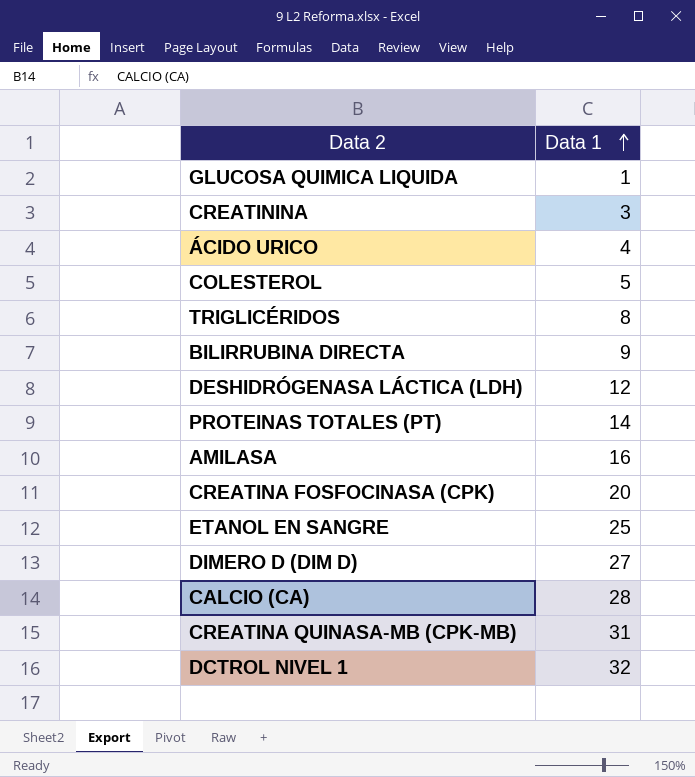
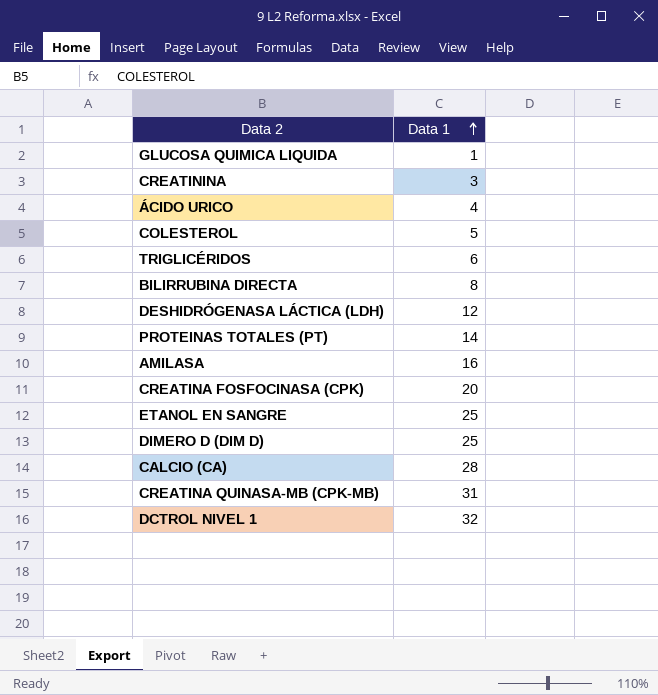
TRIGLICÉRIDOS | Data 1: 8 -> 6
BILIRRUBINA DIRECTA | Data 1: 9 -> 8
DIMERO D (DIM D) | Data 1: 27 -> 25

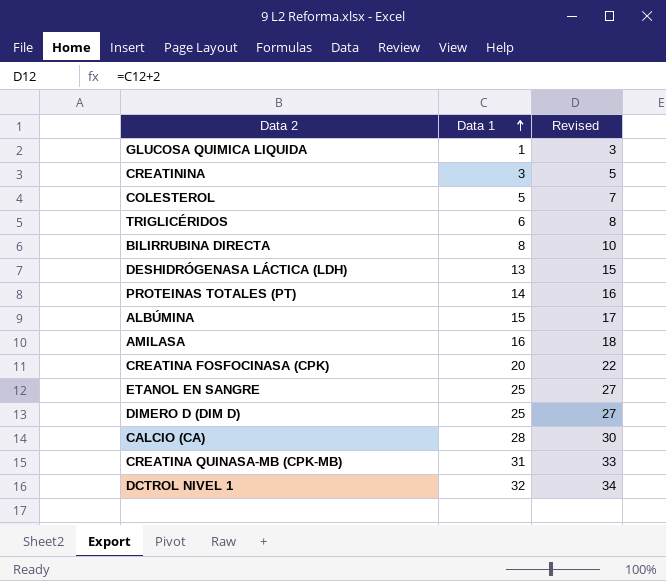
column Revised | formula: none -> [Data 1] + 2
row ÁCIDO URICO: 4 -> none
DESHIDRÓGENASA LÁCTICA (LDH) | Data 1: 12 -> 13
row ALBÚMINA: none -> 15 | 17

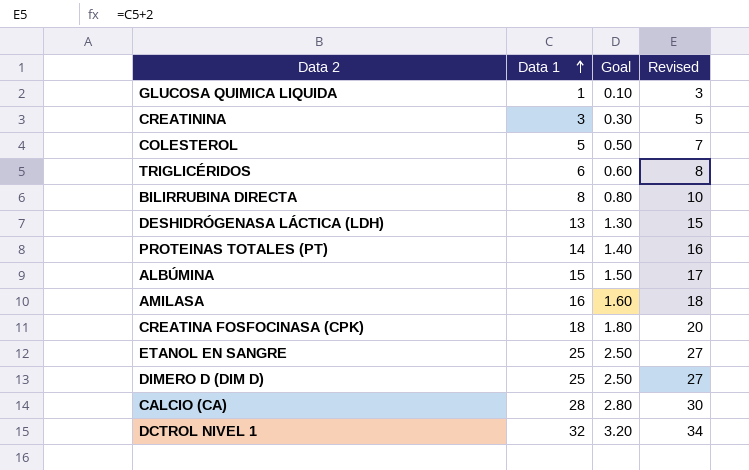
column Goal | formula: none -> [Data 1] * 0.1
row CREATINA QUINASA-MB (CPK-MB): 31 | 33 -> none
CREATINA FOSFOCINASA (CPK) | Data 1: 20 -> 18
CREATINA FOSFOCINASA (CPK) | Revised: 22 -> 20

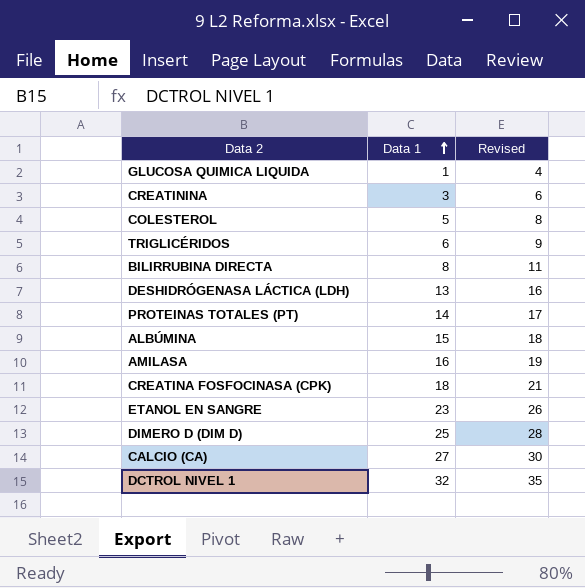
column Goal | formula: [Data 1] * 0.1 -> none
column Revised | formula: [Data 1] + 2 -> [Data 1] + 3
ETANOL EN SANGRE | Data 1: 25 -> 23
CALCIO (CA) | Data 1: 28 -> 27

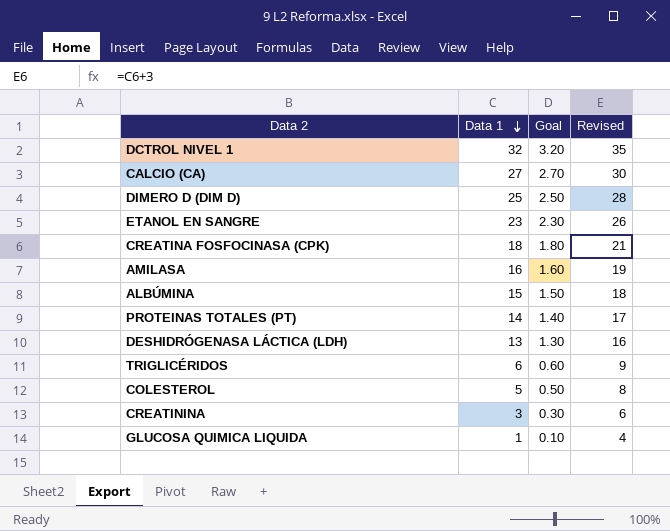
row order: Data 1 ascending -> Data 1 descending
column Goal | formula: none -> [Data 1] * 0.1
row BILIRRUBINA DIRECTA: 8 | 11 -> none

